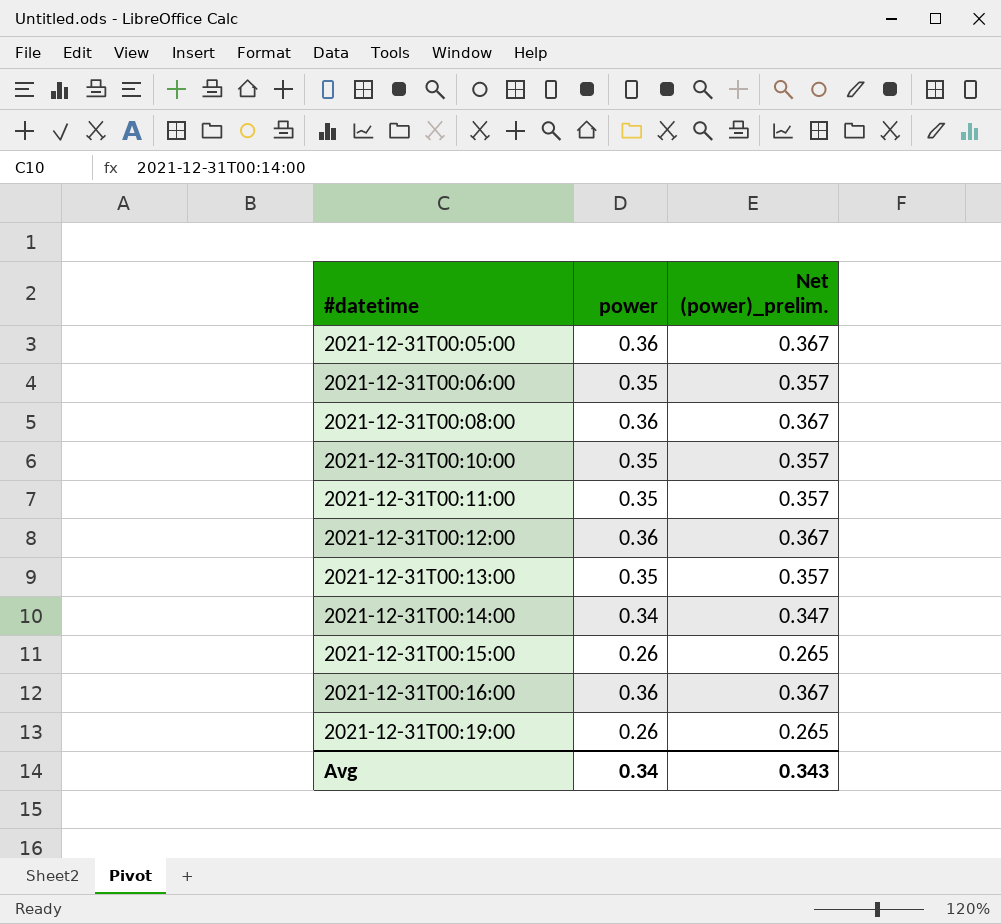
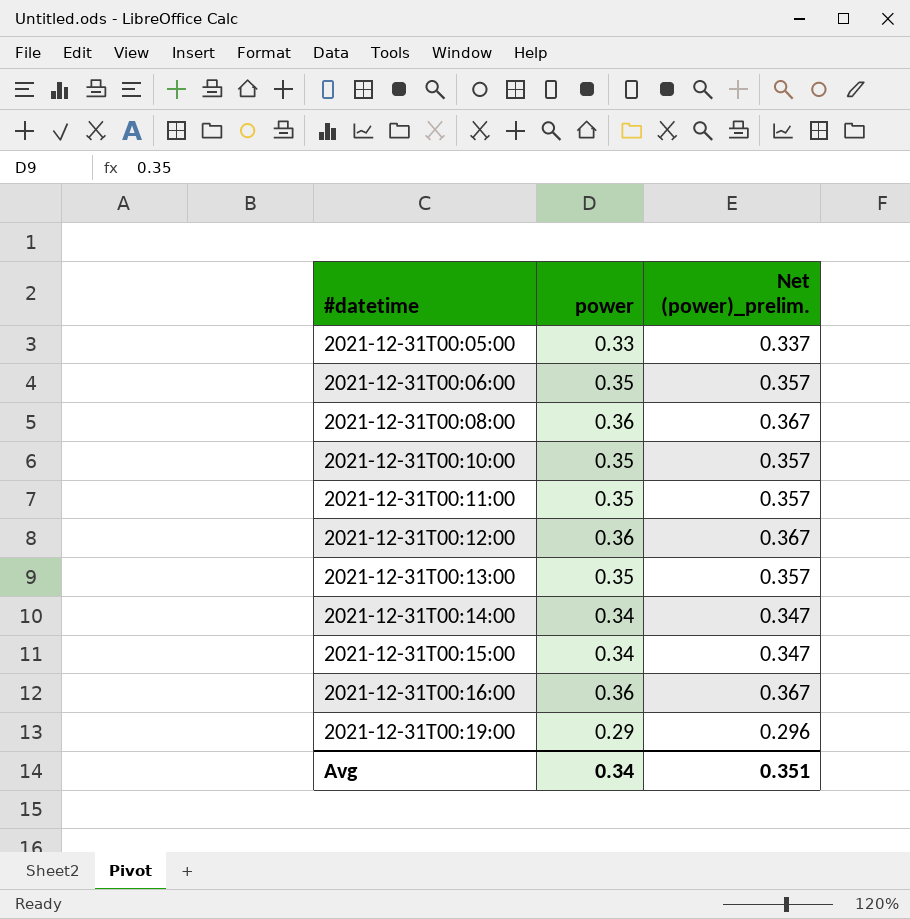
2021-12-31T00:05:00 | power: 0.36 -> 0.33
2021-12-31T00:05:00 | Net (power)_prelim.: 0.367 -> 0.337
2021-12-31T00:15:00 | power: 0.26 -> 0.34
2021-12-31T00:15:00 | Net (power)_prelim.: 0.265 -> 0.347
2021-12-31T00:19:00 | power: 0.26 -> 0.29
2021-12-31T00:19:00 | Net (power)_prelim.: 0.265 -> 0.296
Avg | Net (power)_prelim.: 0.343 -> 0.351

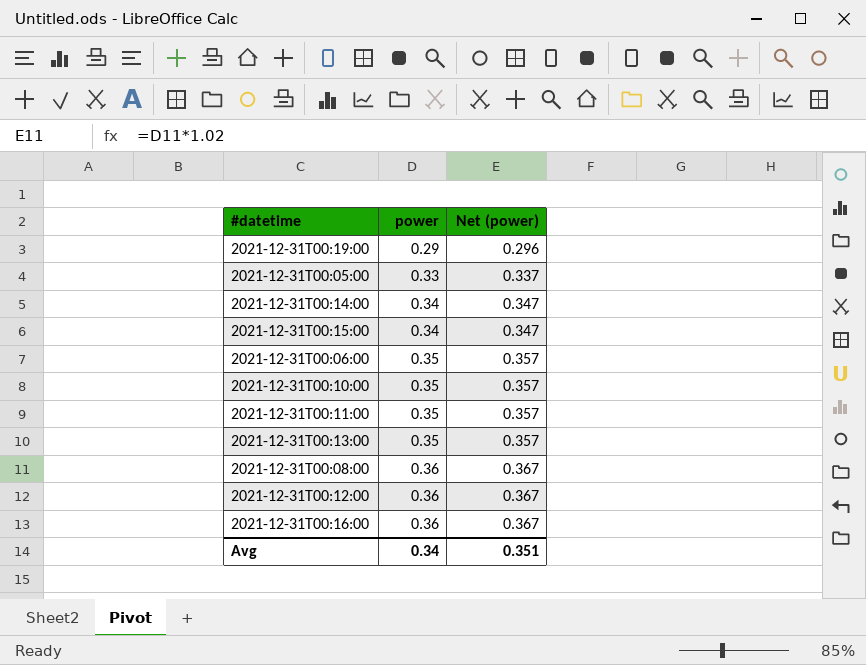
row order: #datetime ascending -> power ascending
column name: Net (power)_prelim. -> Net (power)

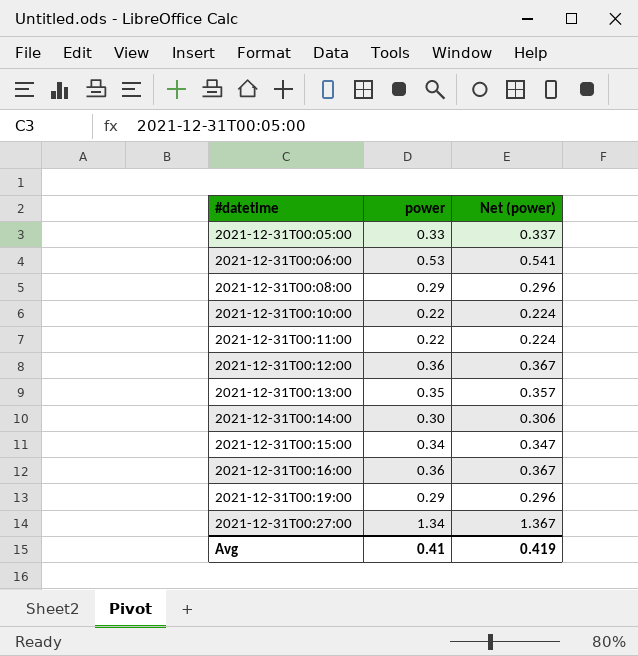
row order: power ascending -> #datetime ascending
2021-12-31T00:06:00 | power: 0.35 -> 0.53
2021-12-31T00:06:00 | Net (power): 0.357 -> 0.541
2021-12-31T00:08:00 | power: 0.36 -> 0.29
2021-12-31T00:08:00 | Net (power): 0.367 -> 0.296
2021-12-31T00:10:00 | power: 0.35 -> 0.22
2021-12-31T00:10:00 | Net (power): 0.357 -> 0.224
2021-12-31T00:11:00 | power: 0.35 -> 0.22
2021-12-31T00:11:00 | Net (power): 0.357 -> 0.224
2021-12-31T00:14:00 | power: 0.34 -> 0.30
2021-12-31T00:14:00 | Net (power): 0.347 -> 0.306
row 2021-12-31T00:27:00: none -> 1.34 | 1.367
Avg | power: 0.34 -> 0.41
Avg | Net (power): 0.351 -> 0.419

